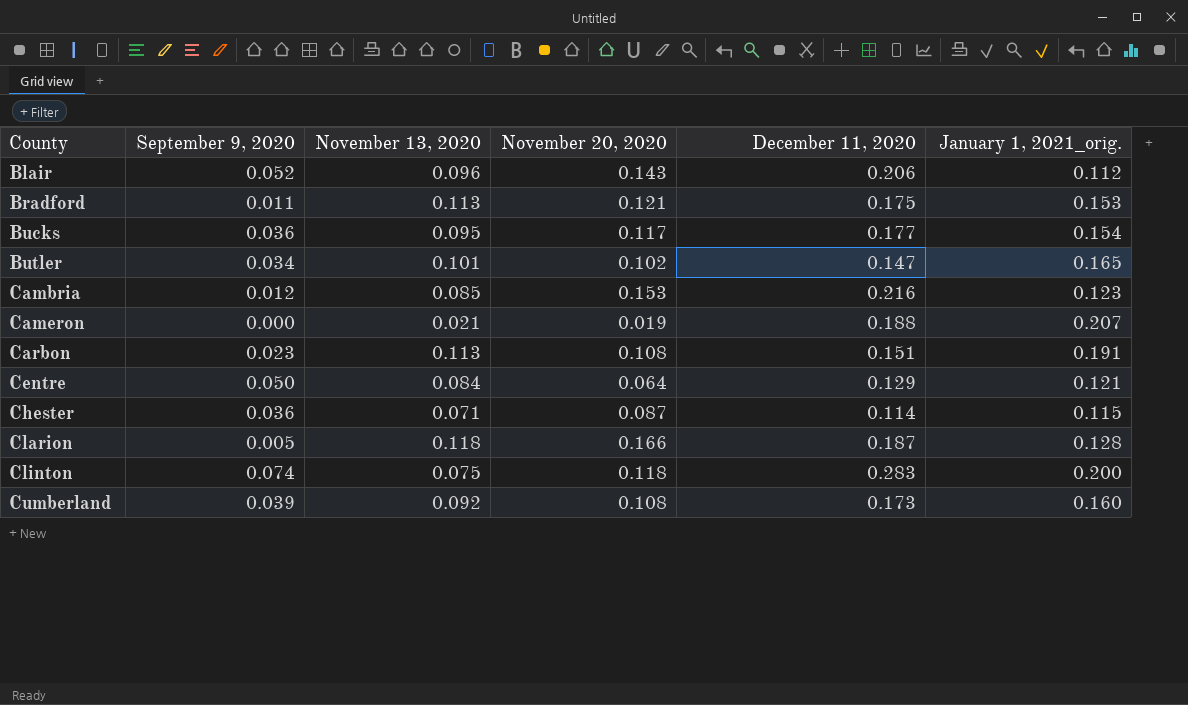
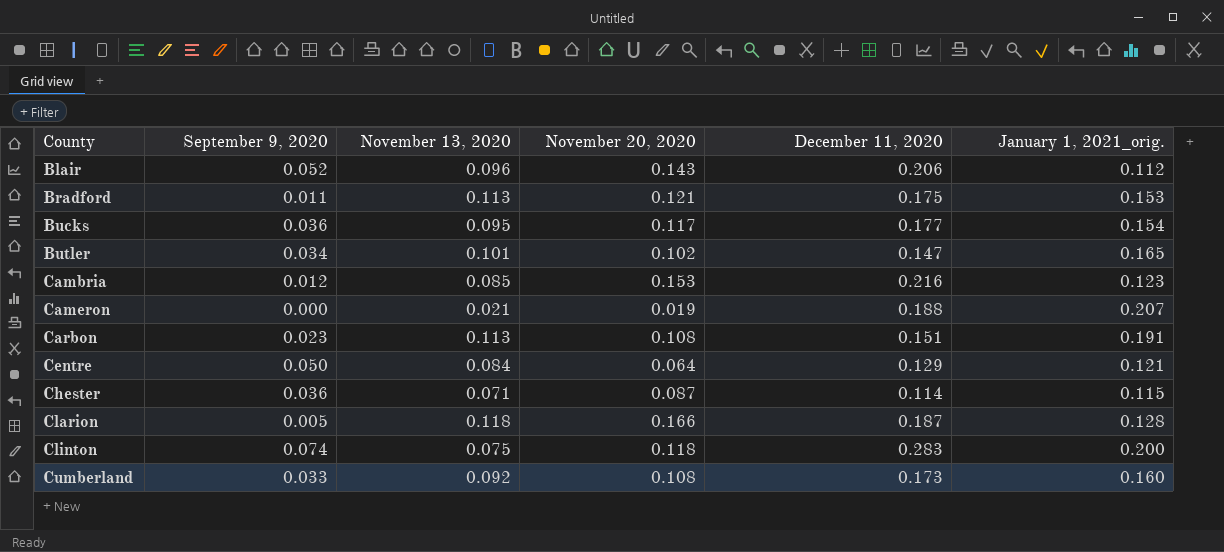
Cumberland | September 9, 2020: 0.039 -> 0.033

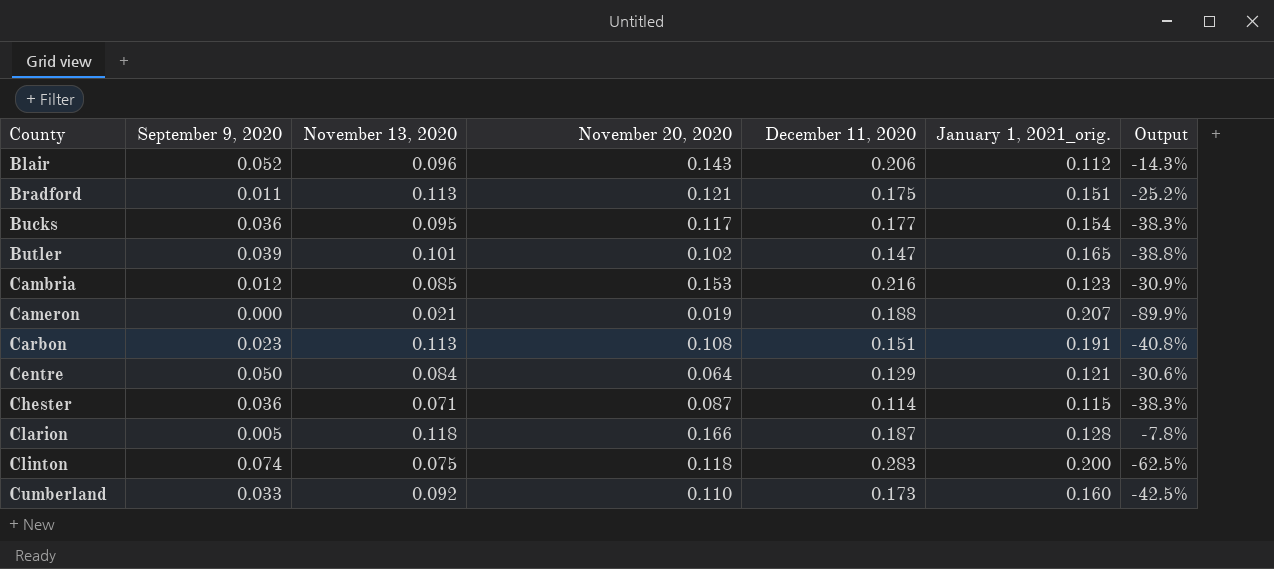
column Output | formula: none -> ([November 13, 2020] - [January 1, 2021_orig.]) / [January 1, 2021_orig.]
Bradford | January 1, 2021_orig.: 0.153 -> 0.151
Butler | September 9, 2020: 0.034 -> 0.039
Cumberland | November 20, 2020: 0.108 -> 0.110

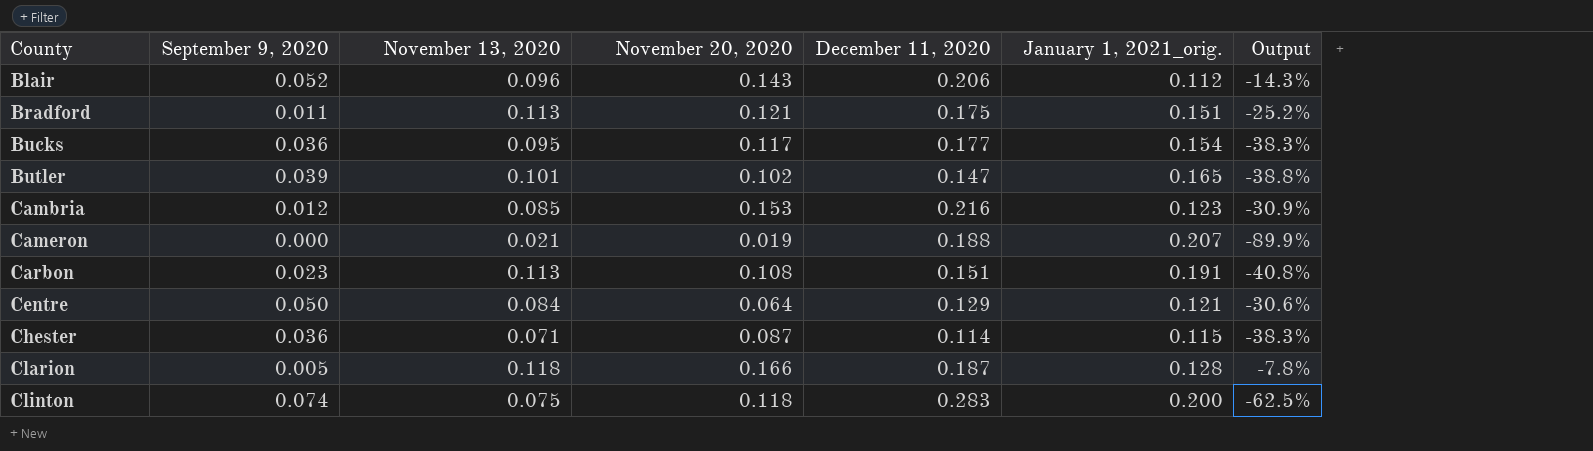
row Cumberland: 0.033 | 0.092 | 0.110 | 0.173 | 0.160 | -42.5% -> none

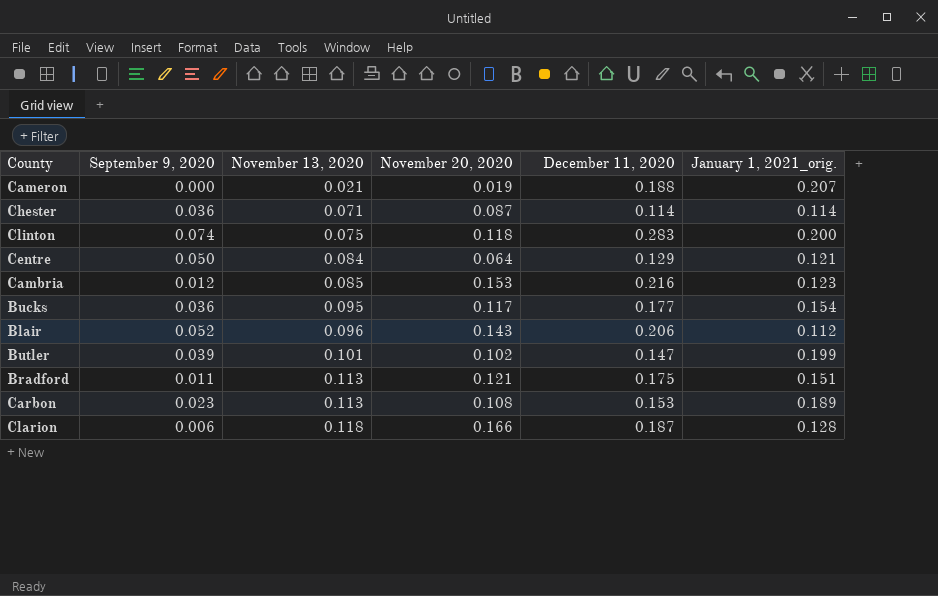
row order: County ascending -> November 13, 2020 ascending
column Output | formula: ([November 13, 2020] - [January 1, 2021_orig.]) / [January 1, 2021_orig.] -> none
Chester | January 1, 2021_orig.: 0.115 -> 0.114
Butler | January 1, 2021_orig.: 0.165 -> 0.199
Carbon | December 11, 2020: 0.151 -> 0.153
Carbon | January 1, 2021_orig.: 0.191 -> 0.189
Clarion | September 9, 2020: 0.005 -> 0.006

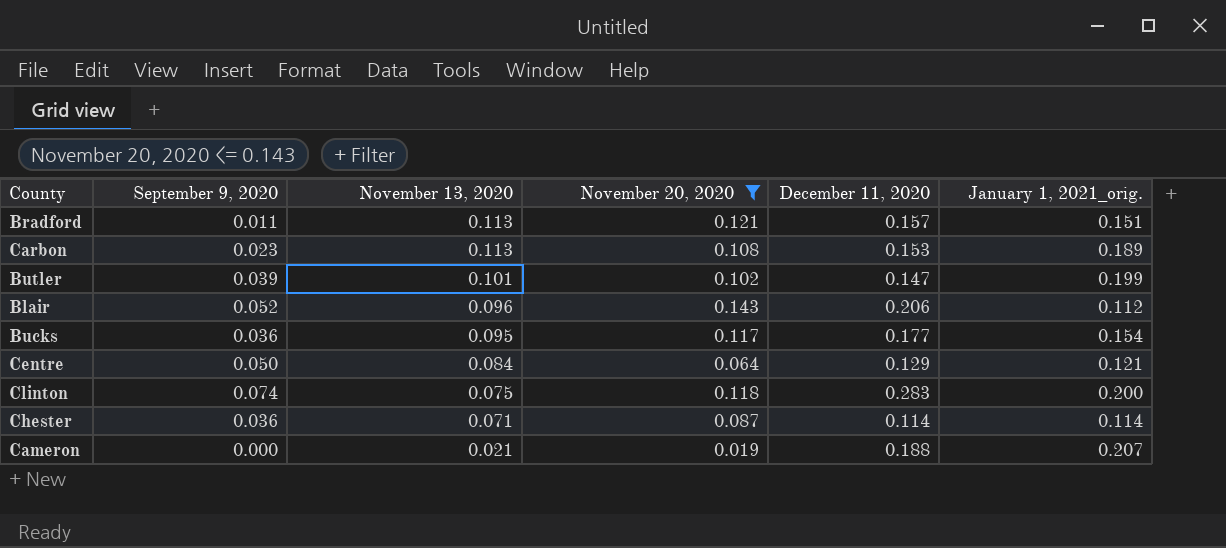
filter: none -> November 20, 2020 <= 0.143
row order: November 13, 2020 ascending -> November 13, 2020 descending
Bradford | December 11, 2020: 0.175 -> 0.157

